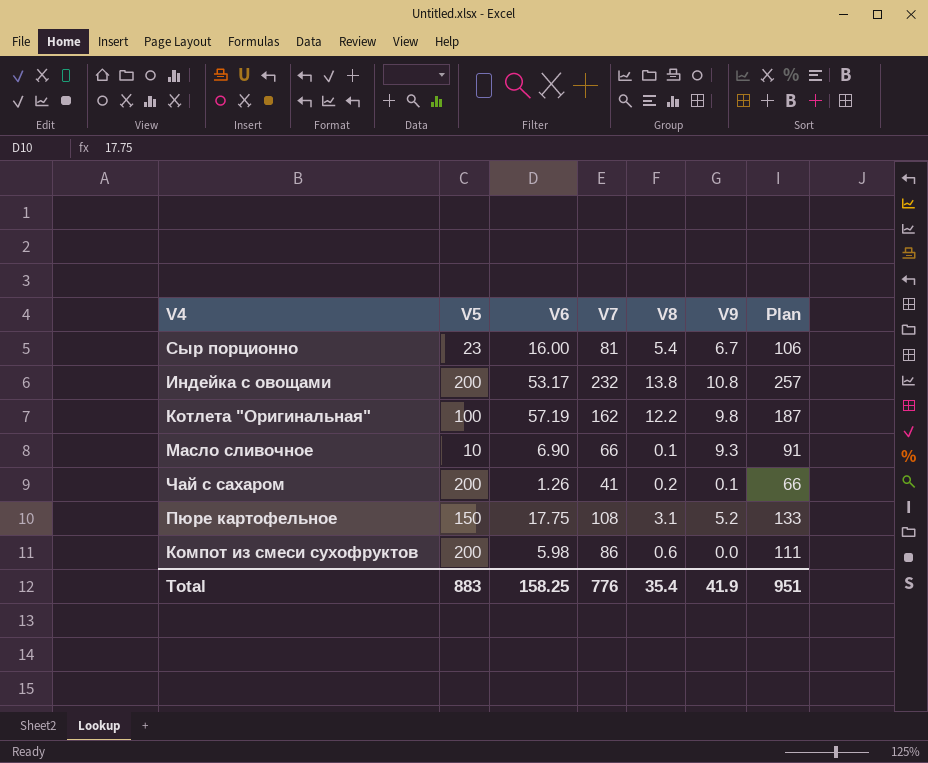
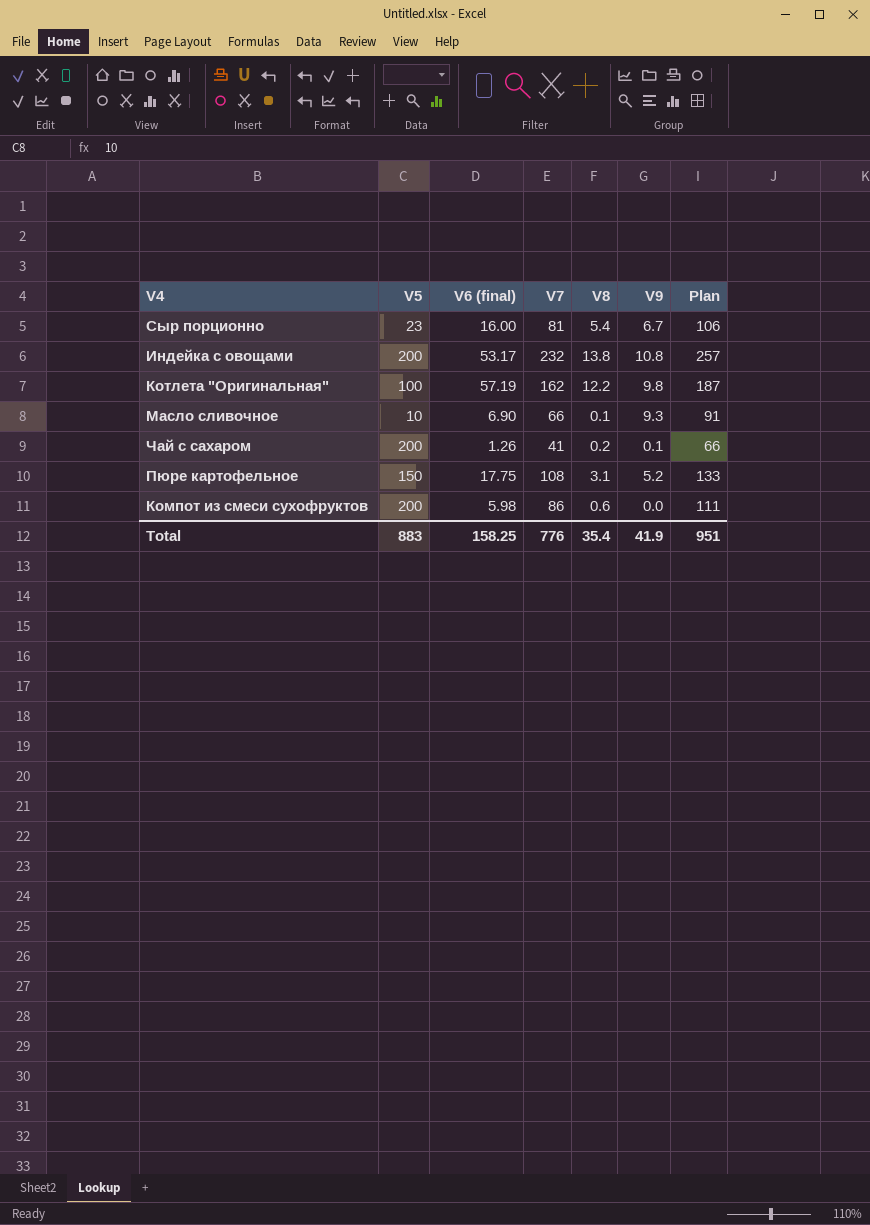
column name: V6 -> V6 (final)

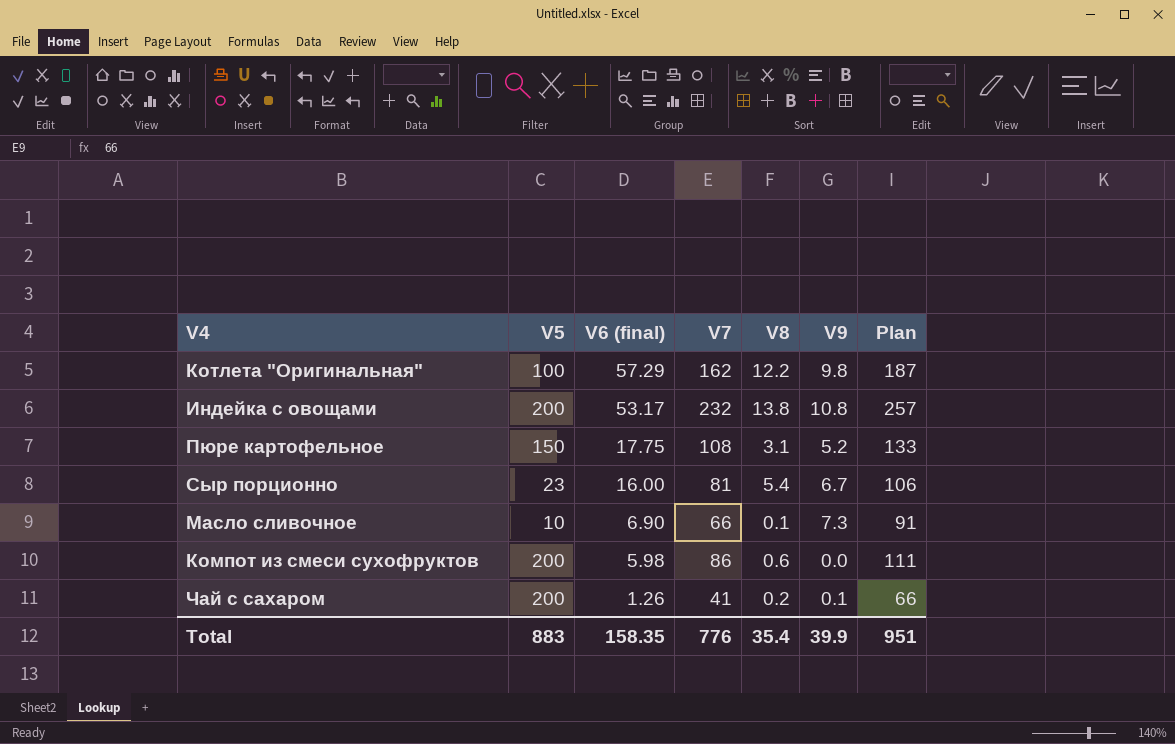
row order: none -> V6 (final) descending
Котлета "Оригинальная" | V6 (final): 57.19 -> 57.29
Масло сливочное | V9: 9.3 -> 7.3
Total | V6 (final): 158.25 -> 158.35
Total | V9: 41.9 -> 39.9

